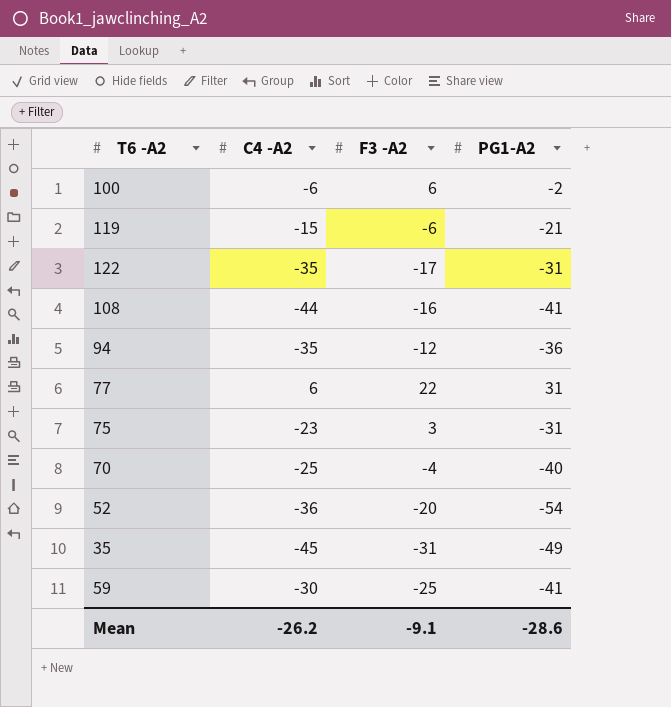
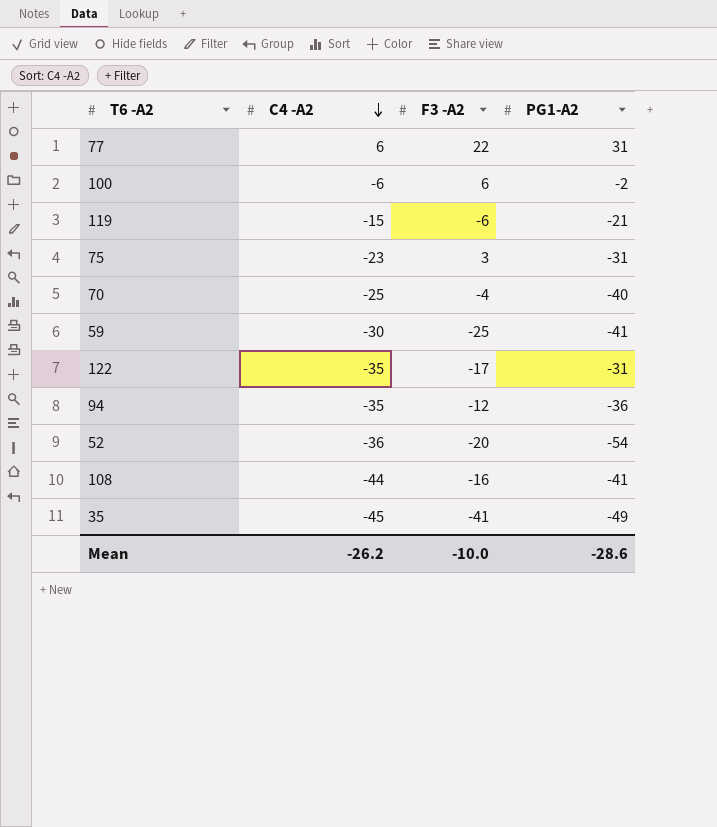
row order: none -> C4 -A2 descending
35 | F3 -A2: -31 -> -41
Mean | F3 -A2: -9.1 -> -10.0

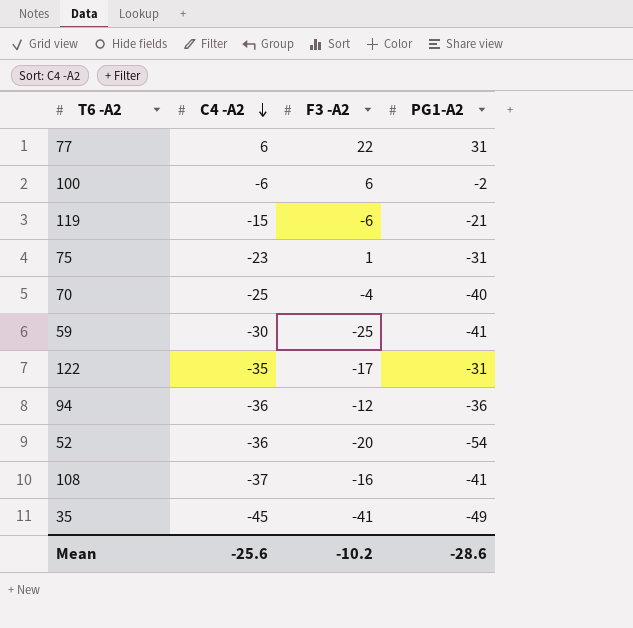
75 | F3 -A2: 3 -> 1
94 | C4 -A2: -35 -> -36
108 | C4 -A2: -44 -> -37
Mean | C4 -A2: -26.2 -> -25.6
Mean | F3 -A2: -10.0 -> -10.2

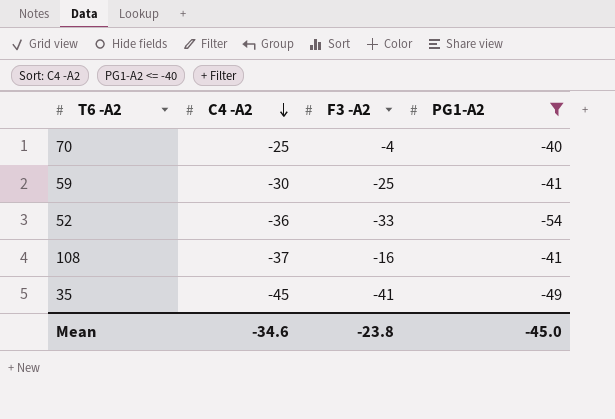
filter: none -> PG1-A2 <= -40
52 | F3 -A2: -20 -> -33
Mean | C4 -A2: -25.6 -> -34.6
Mean | F3 -A2: -10.2 -> -23.8
Mean | PG1-A2: -28.6 -> -45.0

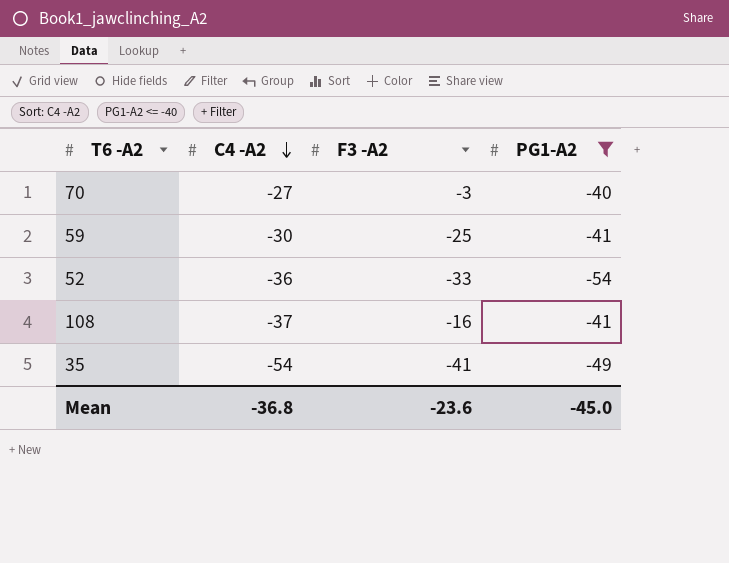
70 | C4 -A2: -25 -> -27
70 | F3 -A2: -4 -> -3
35 | C4 -A2: -45 -> -54
Mean | C4 -A2: -34.6 -> -36.8
Mean | F3 -A2: -23.8 -> -23.6

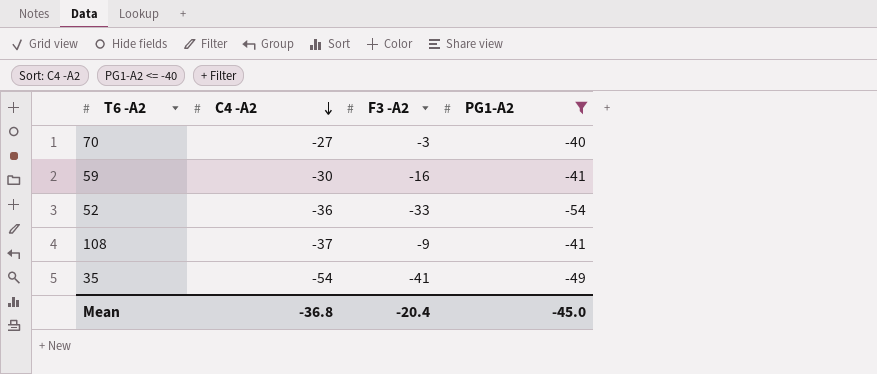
59 | F3 -A2: -25 -> -16
108 | F3 -A2: -16 -> -9
Mean | F3 -A2: -23.6 -> -20.4

